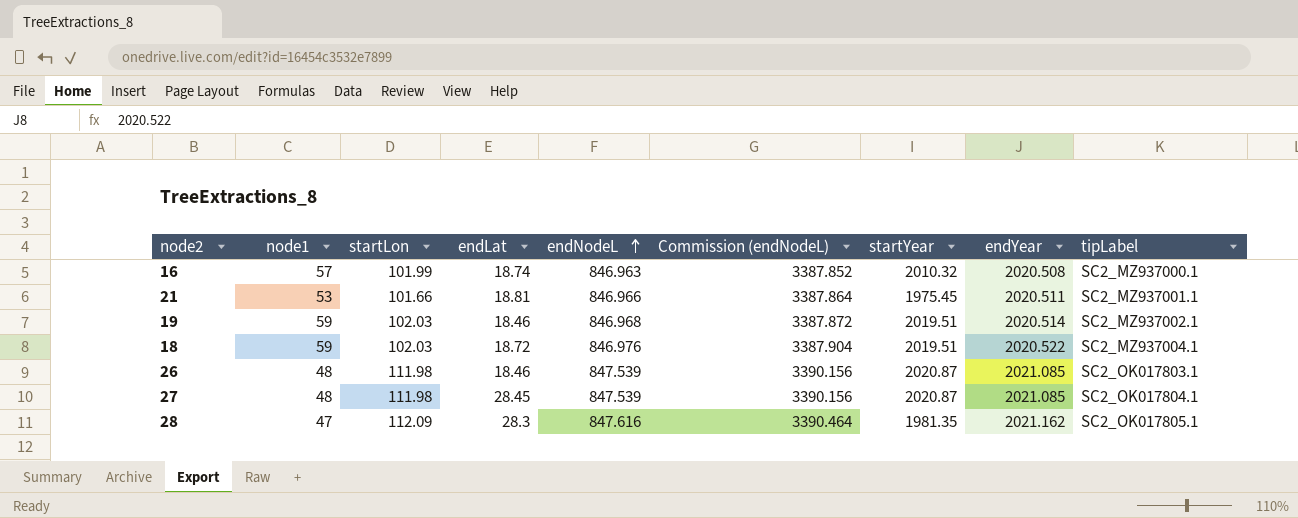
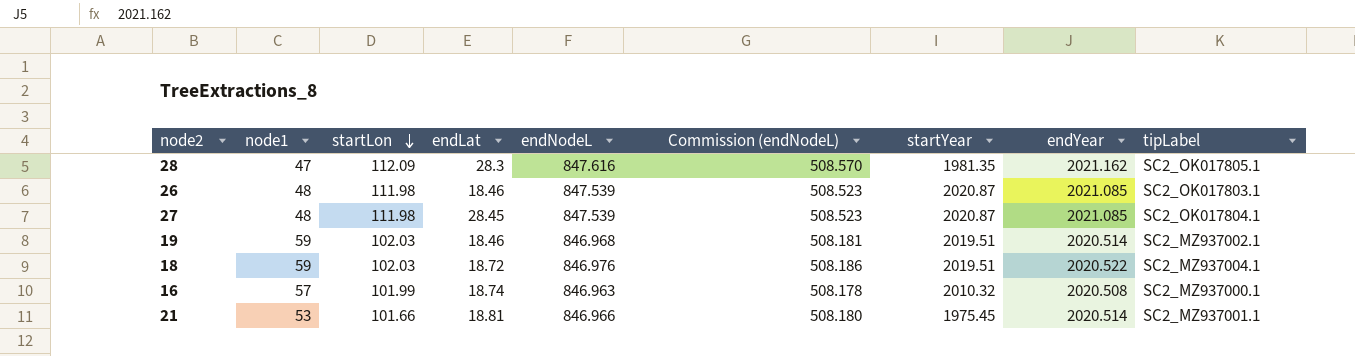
row order: endNodeL ascending -> startLon descending
column Commission (endNodeL) | formula: [endNodeL] * 4 -> [endNodeL] * 0.6
21 | endYear: 2020.511 -> 2020.514

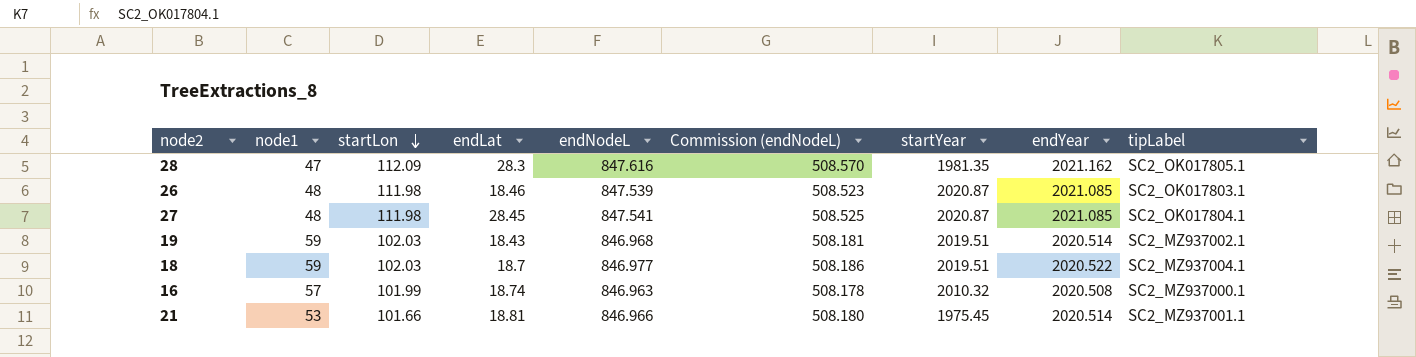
27 | endNodeL: 847.539 -> 847.541
27 | Commission (endNodeL): 508.523 -> 508.525
19 | endLat: 18.46 -> 18.43
18 | endLat: 18.72 -> 18.7
18 | endNodeL: 846.976 -> 846.977

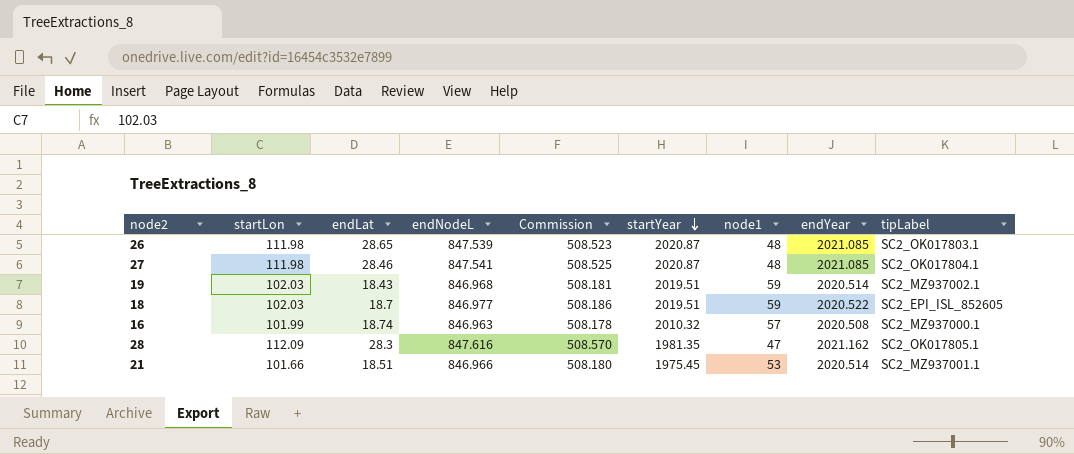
row order: startLon descending -> startYear descending
column name: Commission (endNodeL) -> Commission
column node1 | position: 2 -> 7
26 | endLat: 18.46 -> 28.65
27 | endLat: 28.45 -> 28.46
18 | tipLabel: SC2_MZ937004.1 -> SC2_EPI_ISL_852605
21 | endLat: 18.81 -> 18.51

